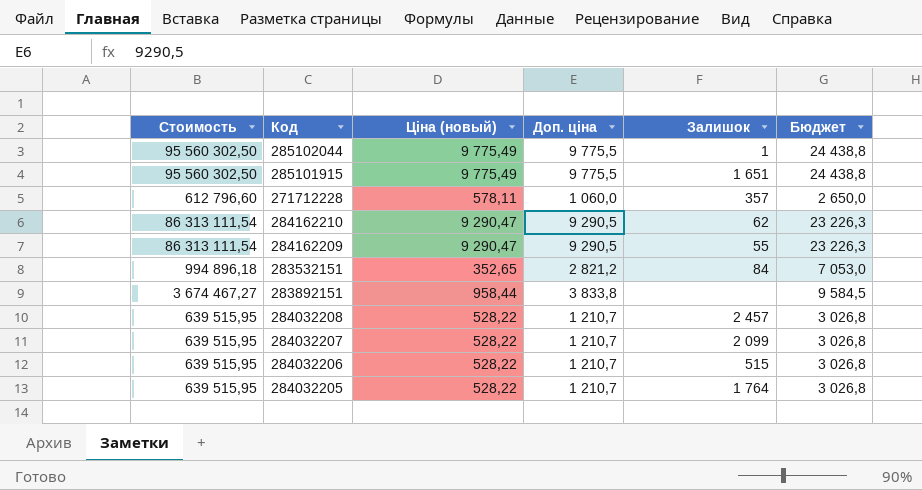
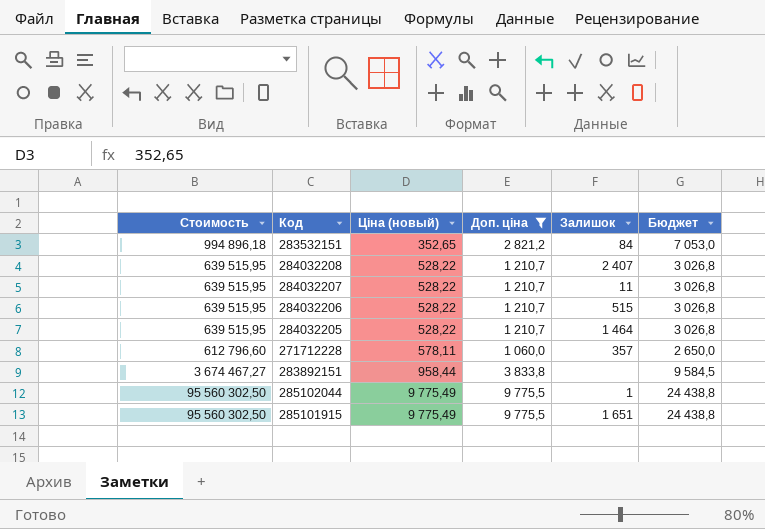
filter: none -> Доп. ціна != 9 290,5
row order: none -> Ціна (новый) ascending
284032208 | Залишок: 2 457 -> 2 407
284032207 | Залишок: 2 099 -> 11
284032205 | Залишок: 1 764 -> 1 464

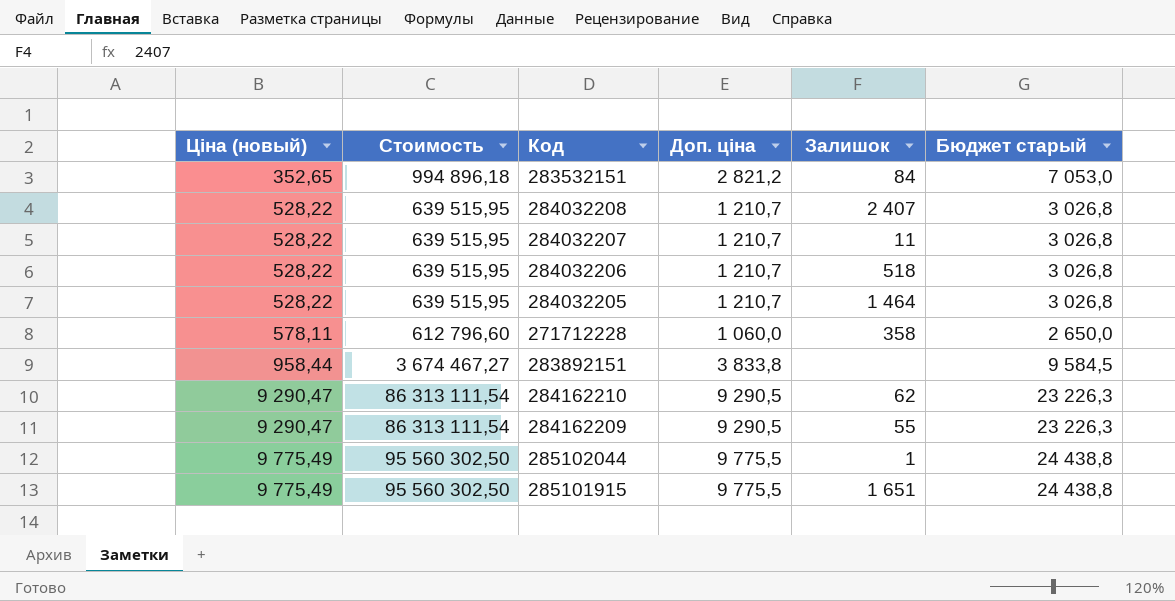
filter: Доп. ціна != 9 290,5 -> none
column Ціна (новый) | position: 3 -> 1
column name: Бюджет -> Бюджет старый
284032206 | Залишок: 515 -> 518
271712228 | Залишок: 357 -> 358

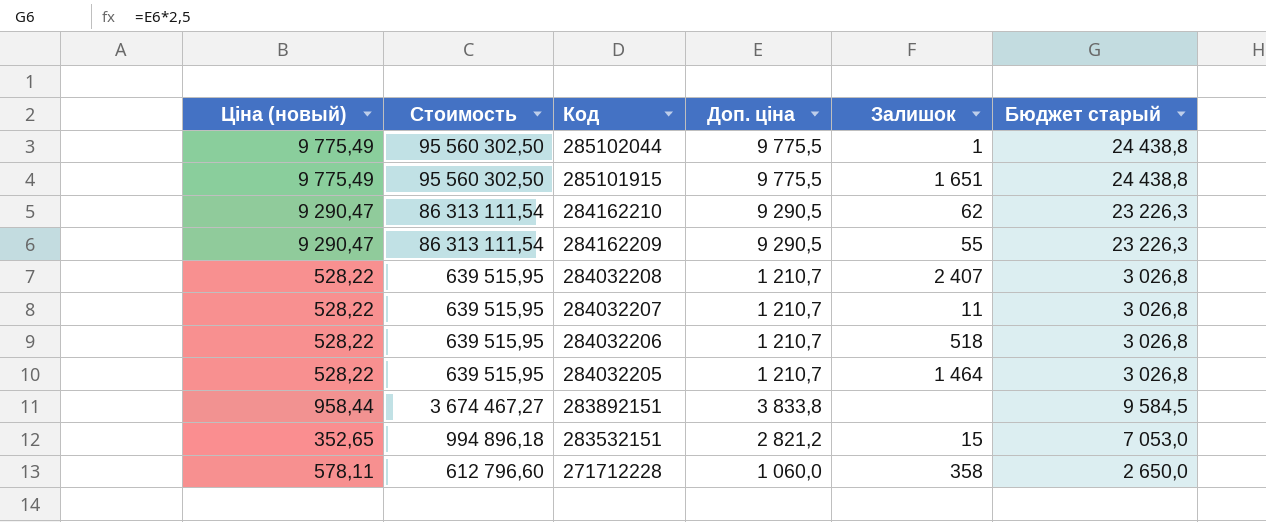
row order: Ціна (новый) ascending -> Код descending
283532151 | Залишок: 84 -> 15

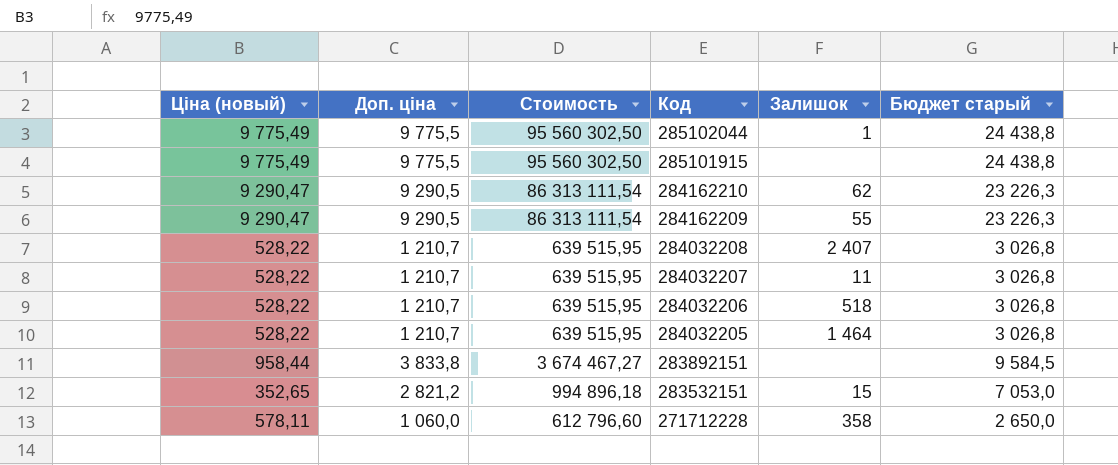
column Доп. ціна | position: 4 -> 2
285101915 | Залишок: 1 651 -> none

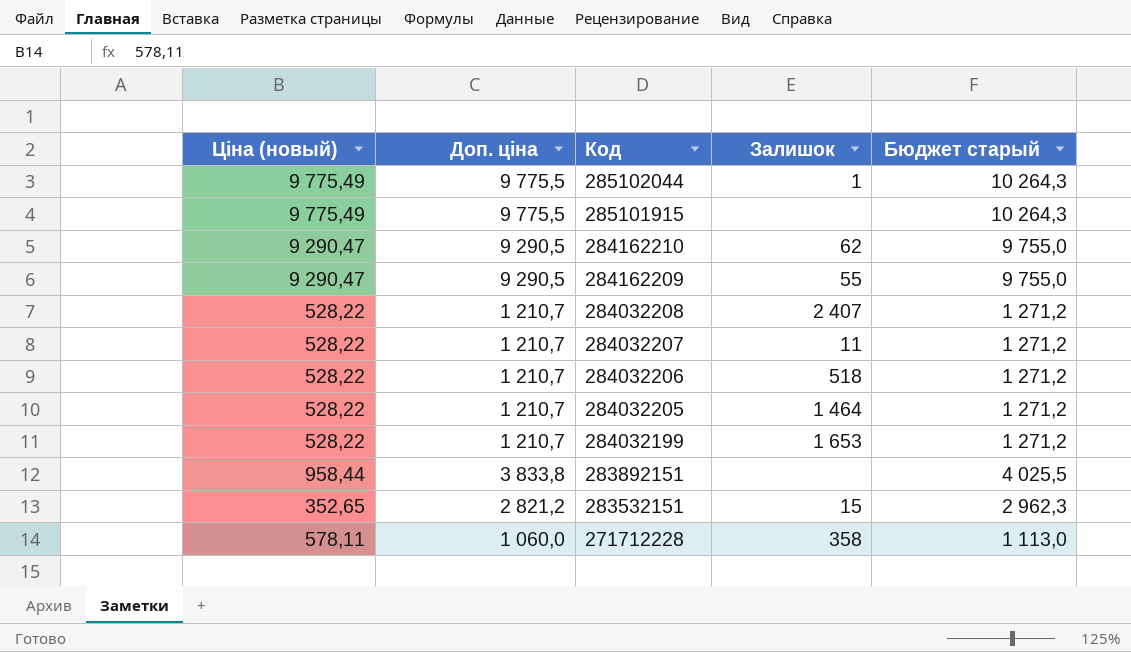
column Стоимость | formula: [Ціна (новый)] * [Доп. ціна] -> none
column Бюджет старый | formula: [Доп. ціна] * 2,5 -> [Доп. ціна] * 1,05
row 284032199: none -> 528,22 | 1 210,7 | 1 653 | 1 271,2

